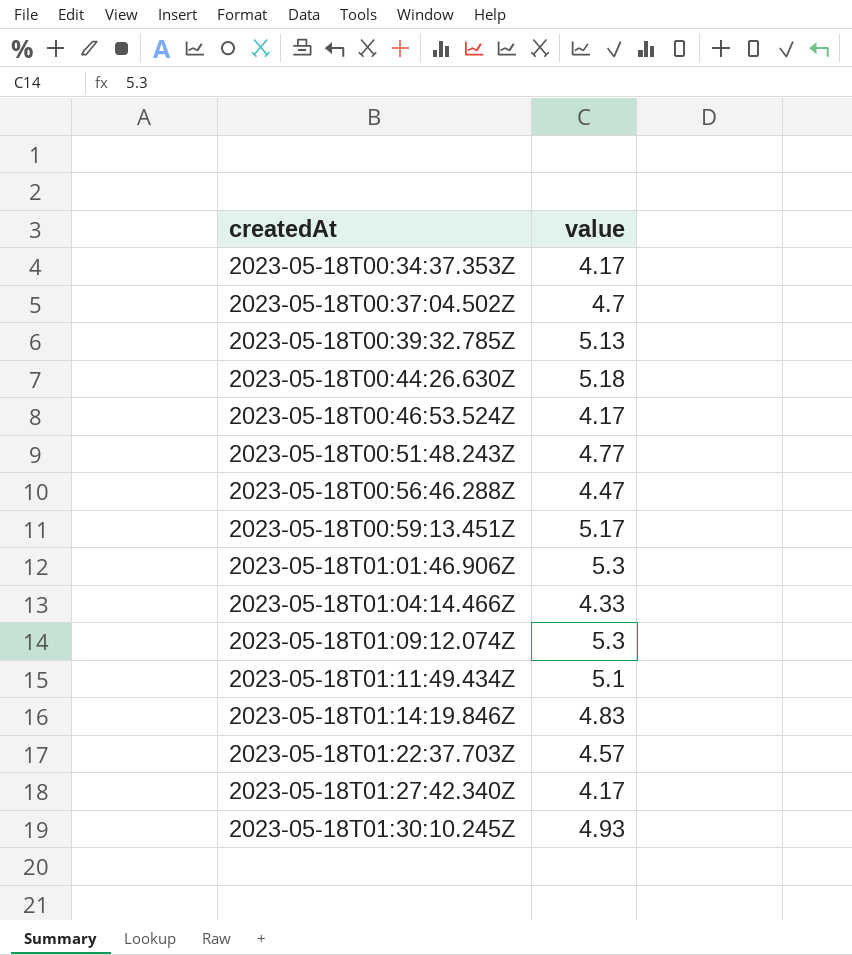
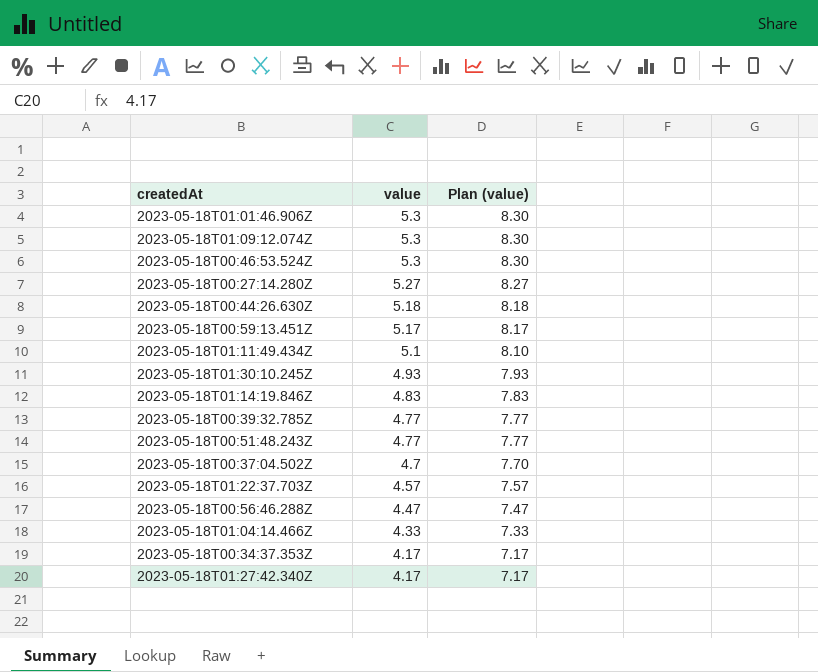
row order: createdAt ascending -> value descending
column Plan (value) | formula: none -> [value] + 3
2023-05-18T00:46:53.524Z | value: 4.17 -> 5.3
row 2023-05-18T00:27:14.280Z: none -> 5.27 | 8.27
2023-05-18T00:39:32.785Z | value: 5.13 -> 4.77

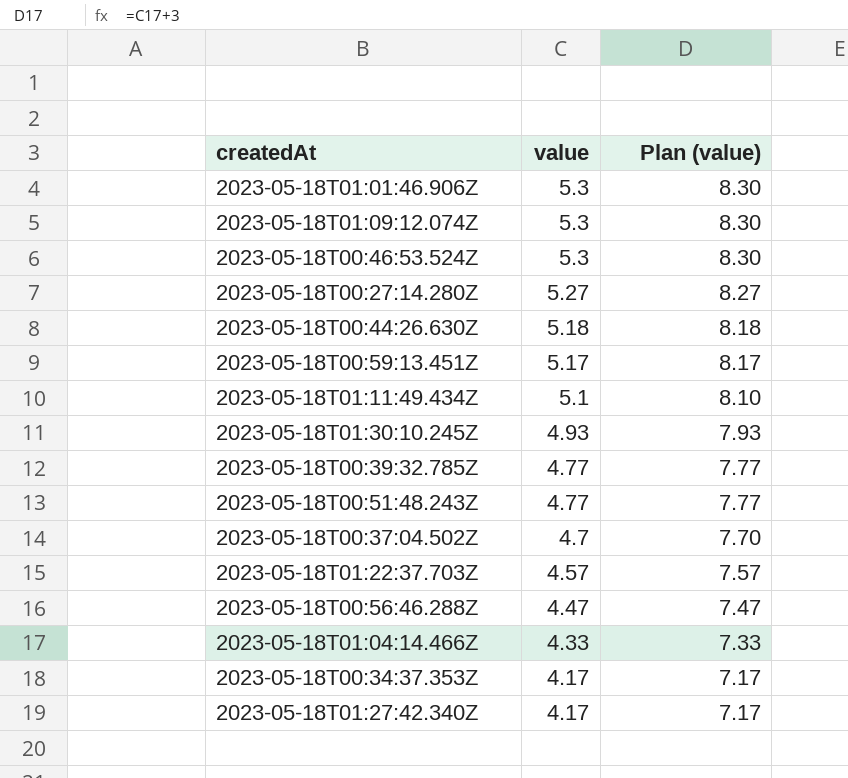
row 2023-05-18T01:14:19.846Z: 4.83 | 7.83 -> none

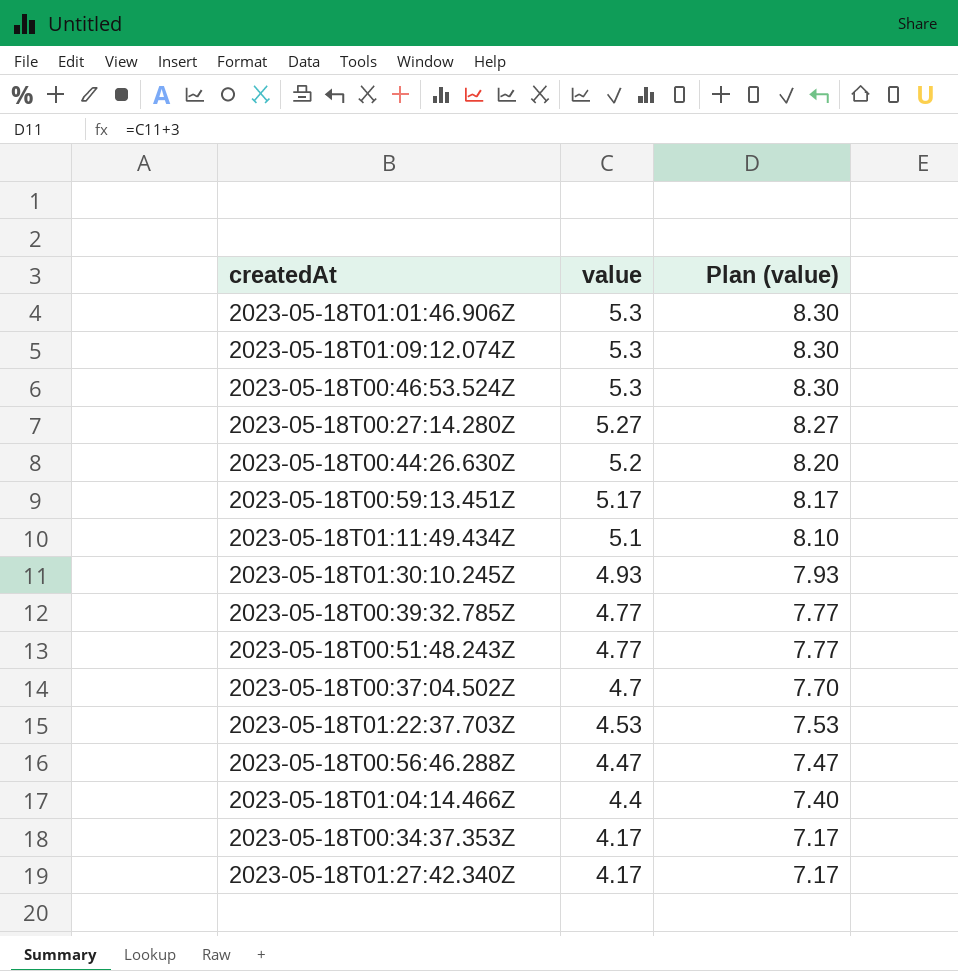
2023-05-18T00:44:26.630Z | value: 5.18 -> 5.2
2023-05-18T00:44:26.630Z | Plan (value): 8.18 -> 8.20
2023-05-18T01:22:37.703Z | value: 4.57 -> 4.53
2023-05-18T01:22:37.703Z | Plan (value): 7.57 -> 7.53
2023-05-18T01:04:14.466Z | value: 4.33 -> 4.4
2023-05-18T01:04:14.466Z | Plan (value): 7.33 -> 7.40

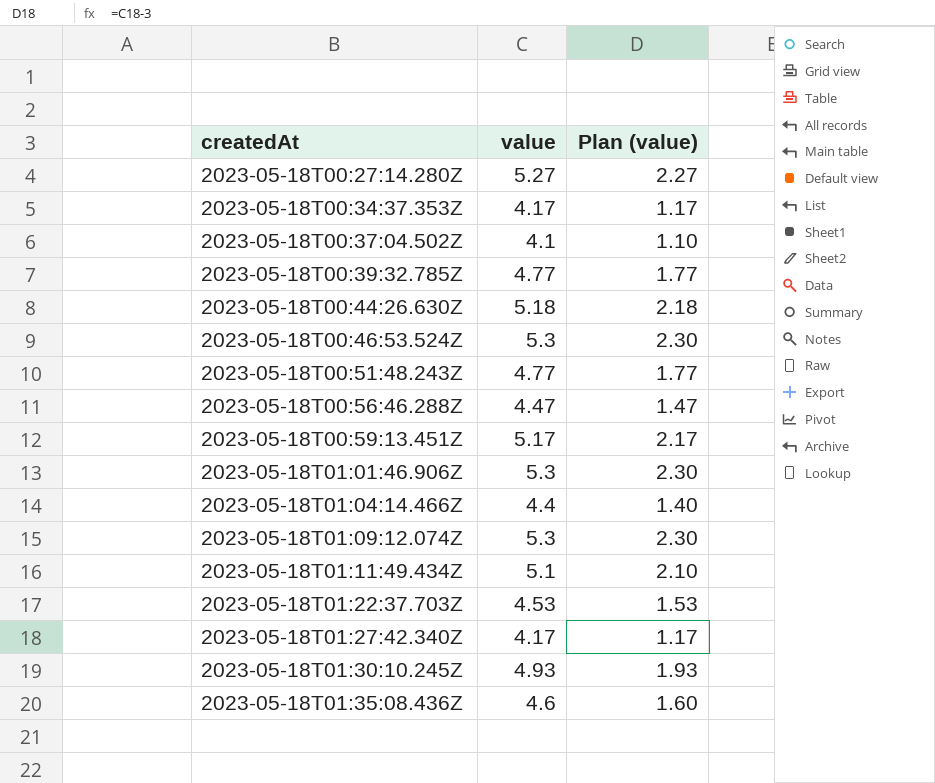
row order: value descending -> createdAt ascending
column Plan (value) | formula: [value] + 3 -> [value] - 3
2023-05-18T00:37:04.502Z | value: 4.7 -> 4.1
2023-05-18T00:44:26.630Z | value: 5.2 -> 5.18
row 2023-05-18T01:35:08.436Z: none -> 4.6 | 1.60

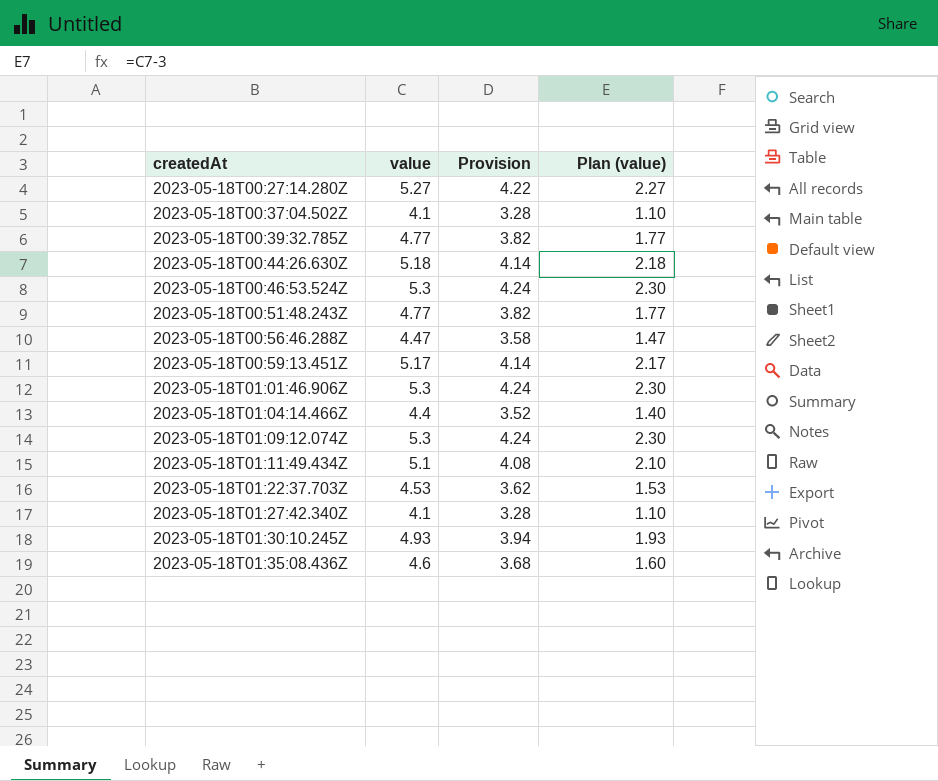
column Provision | formula: none -> [value] * 0.8
row 2023-05-18T00:34:37.353Z: 4.17 | 1.17 -> none
2023-05-18T01:27:42.340Z | value: 4.17 -> 4.1
2023-05-18T01:27:42.340Z | Plan (value): 1.17 -> 1.10

